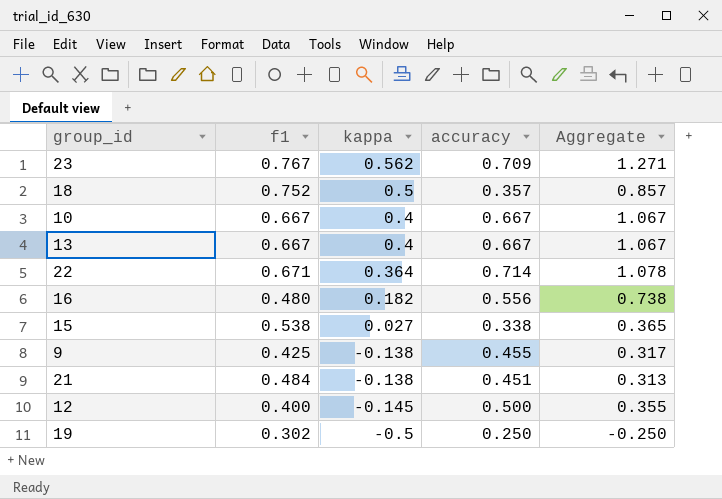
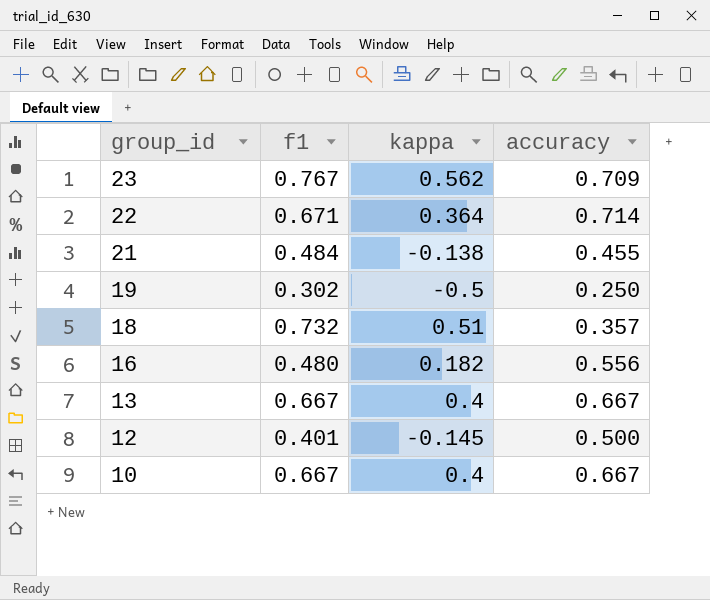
row order: kappa descending -> group_id descending
column Aggregate | formula: [kappa] + [accuracy] -> none
row 15: 0.538 | 0.027 | 0.338 | 0.365 -> none
row 9: 0.425 | -0.138 | 0.455 | 0.317 -> none
21 | accuracy: 0.451 -> 0.455
18 | f1: 0.752 -> 0.732
18 | kappa: 0.5 -> 0.51
12 | f1: 0.400 -> 0.401

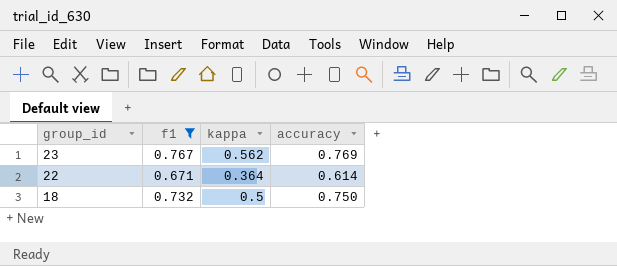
filter: none -> f1 >= 0.671
23 | accuracy: 0.709 -> 0.769
22 | accuracy: 0.714 -> 0.614
18 | kappa: 0.51 -> 0.5
18 | accuracy: 0.357 -> 0.750

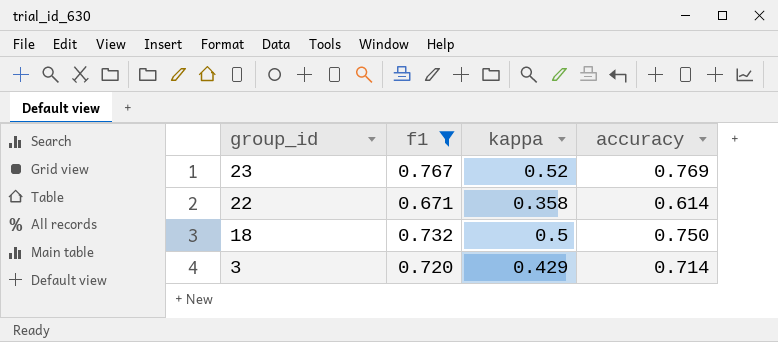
23 | kappa: 0.562 -> 0.52
22 | kappa: 0.364 -> 0.358
row 3: none -> 0.720 | 0.429 | 0.714

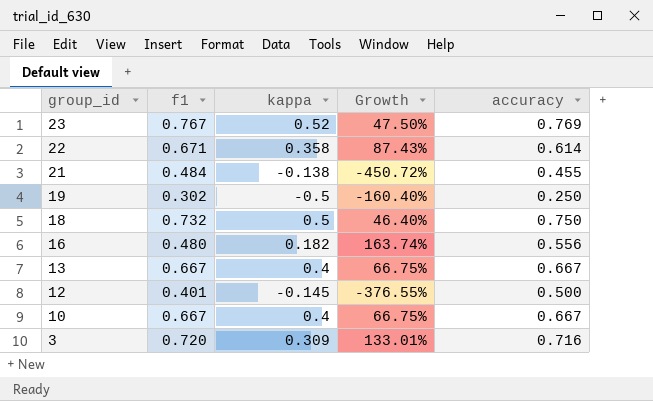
filter: f1 >= 0.671 -> none
column Growth | formula: none -> ([f1] - [kappa]) / [kappa]
3 | kappa: 0.429 -> 0.309
3 | accuracy: 0.714 -> 0.716

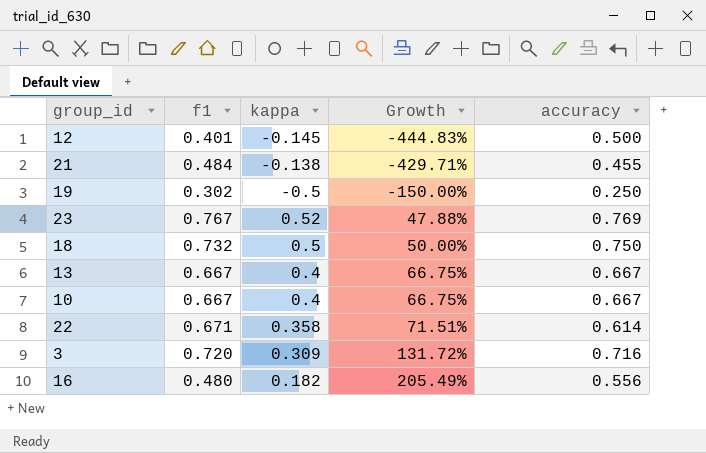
row order: group_id descending -> Growth ascending
column Growth | formula: ([f1] - [kappa]) / [kappa] -> ([accuracy] - [kappa]) / [kappa]

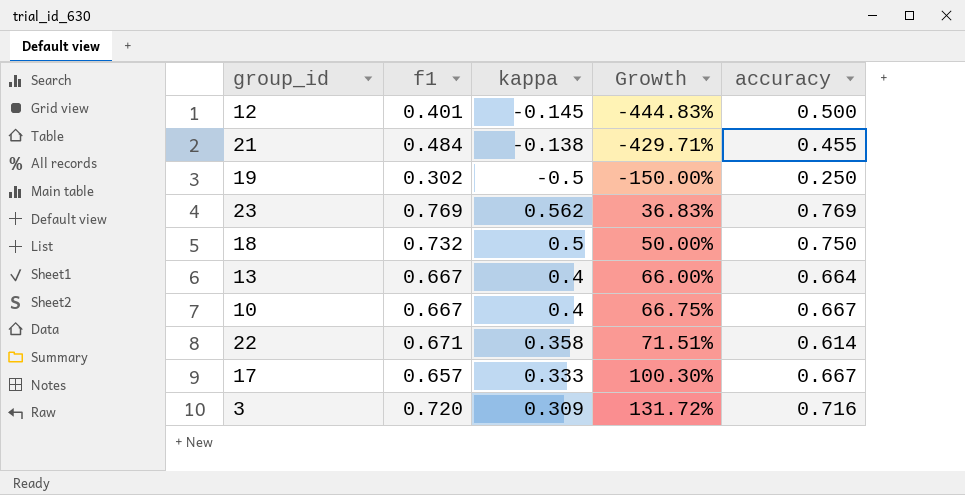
row 16: 0.480 | 0.182 | 205.49% | 0.556 -> none
23 | f1: 0.767 -> 0.769
23 | kappa: 0.52 -> 0.562
23 | Growth: 47.88% -> 36.83%
13 | Growth: 66.75% -> 66.00%
13 | accuracy: 0.667 -> 0.664
row 17: none -> 0.657 | 0.333 | 100.30% | 0.667

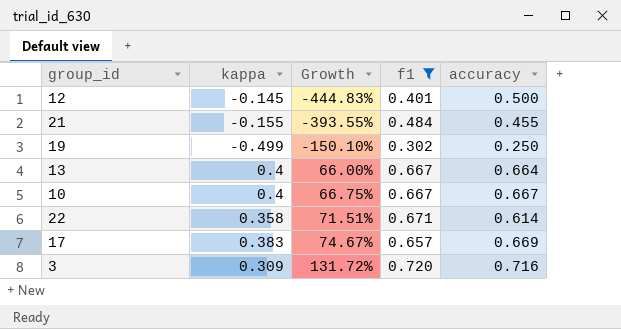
filter: none -> f1 <= 0.720
column f1 | position: 2 -> 4
21 | kappa: -0.138 -> -0.155
21 | Growth: -429.71% -> -393.55%
19 | kappa: -0.5 -> -0.499
19 | Growth: -150.00% -> -150.10%
17 | kappa: 0.333 -> 0.383
17 | Growth: 100.30% -> 74.67%
17 | accuracy: 0.667 -> 0.669

